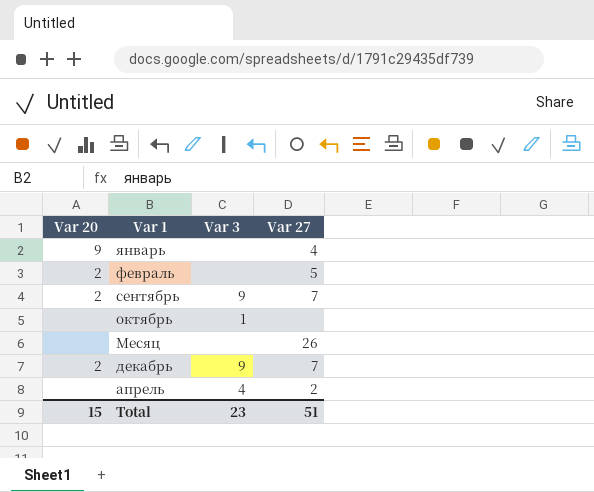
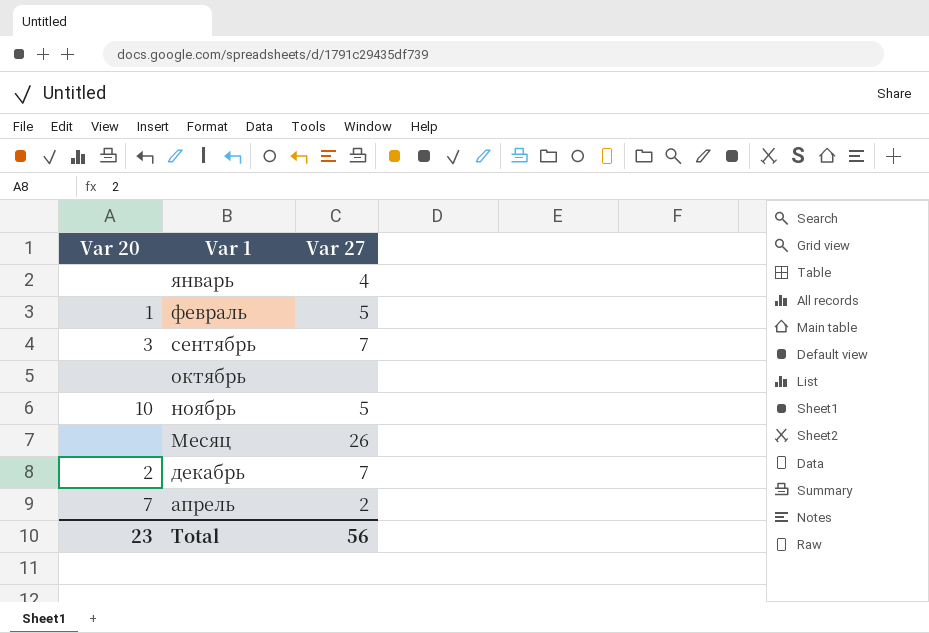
column Var 3 | position: 3 -> none
январь | Var 20: 9 -> none
февраль | Var 20: 2 -> 1
сентябрь | Var 20: 2 -> 3
row ноябрь: none -> 10 | 5
апрель | Var 20: none -> 7
Total | Var 20: 15 -> 23
Total | Var 27: 51 -> 56

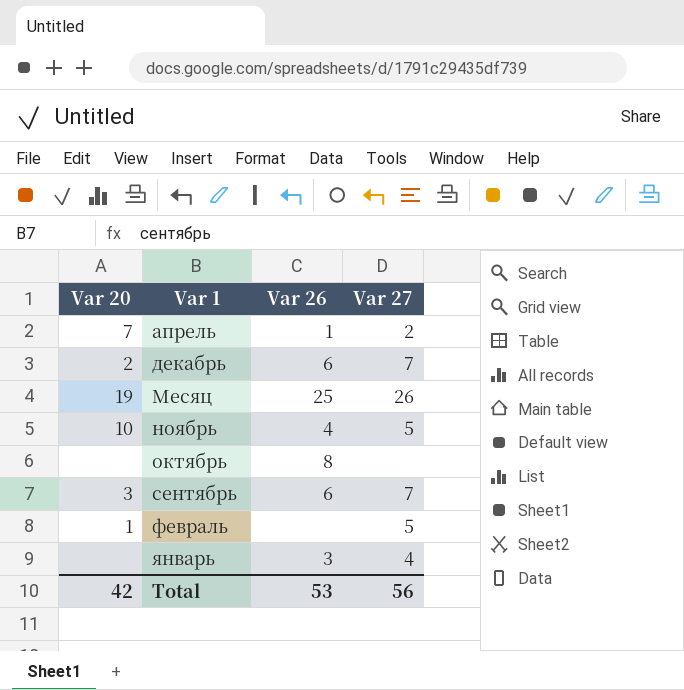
row order: Var 1 descending -> Var 1 ascending
column Var 26 | position: none -> 3
Месяц | Var 20: none -> 19
Total | Var 20: 23 -> 42

